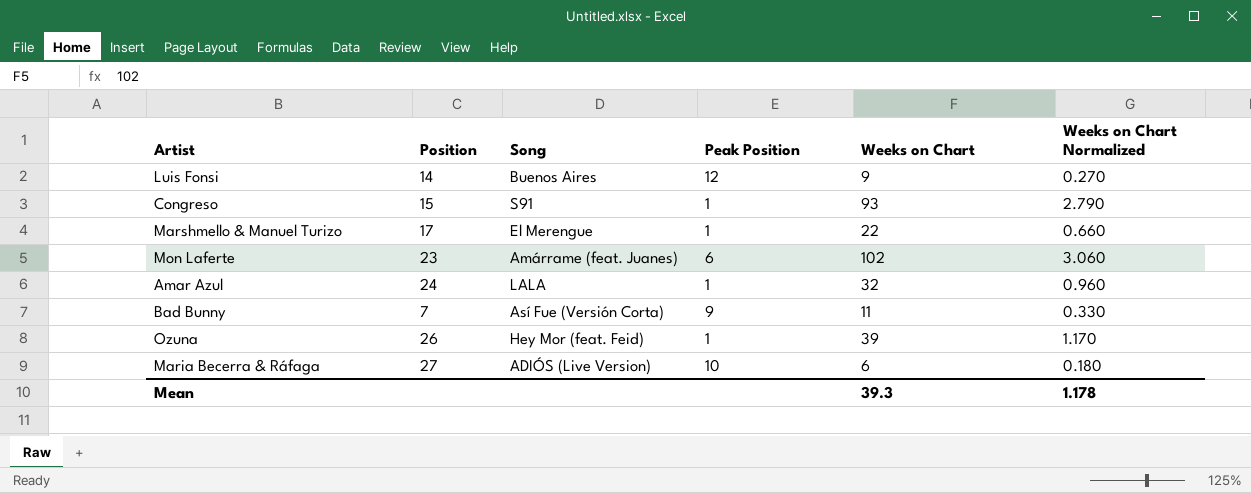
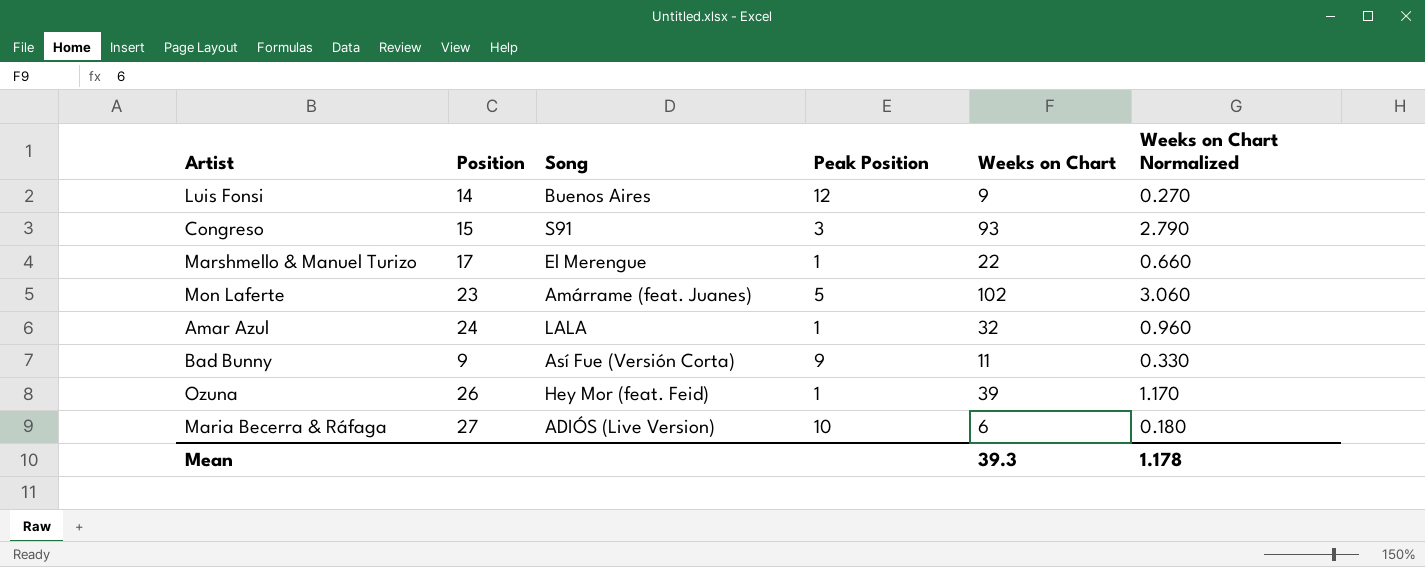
Congreso | Peak Position: 1 -> 3
Mon Laferte | Peak Position: 6 -> 5
Bad Bunny | Position: 7 -> 9

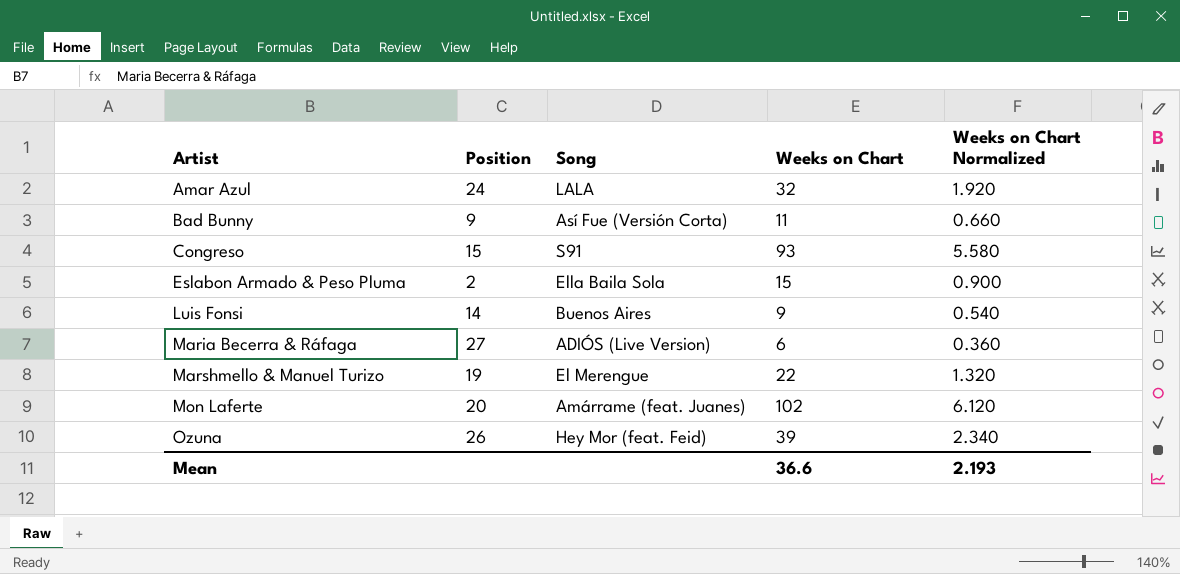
row order: none -> Artist ascending
column Peak Position | position: 4 -> none
column Weeks on Chart Normalized | formula: [Weeks on Chart] * 0.03 -> [Weeks on Chart] * 0.06
row Eslabon Armado & Peso Pluma: none -> 2 | Ella Baila Sola | 15 | 0.900
Marshmello & Manuel Turizo | Position: 17 -> 19
Mon Laferte | Position: 23 -> 20
Mean | Weeks on Chart: 39.3 -> 36.6
Mean | Weeks on Chart Normalized: 1.178 -> 2.193

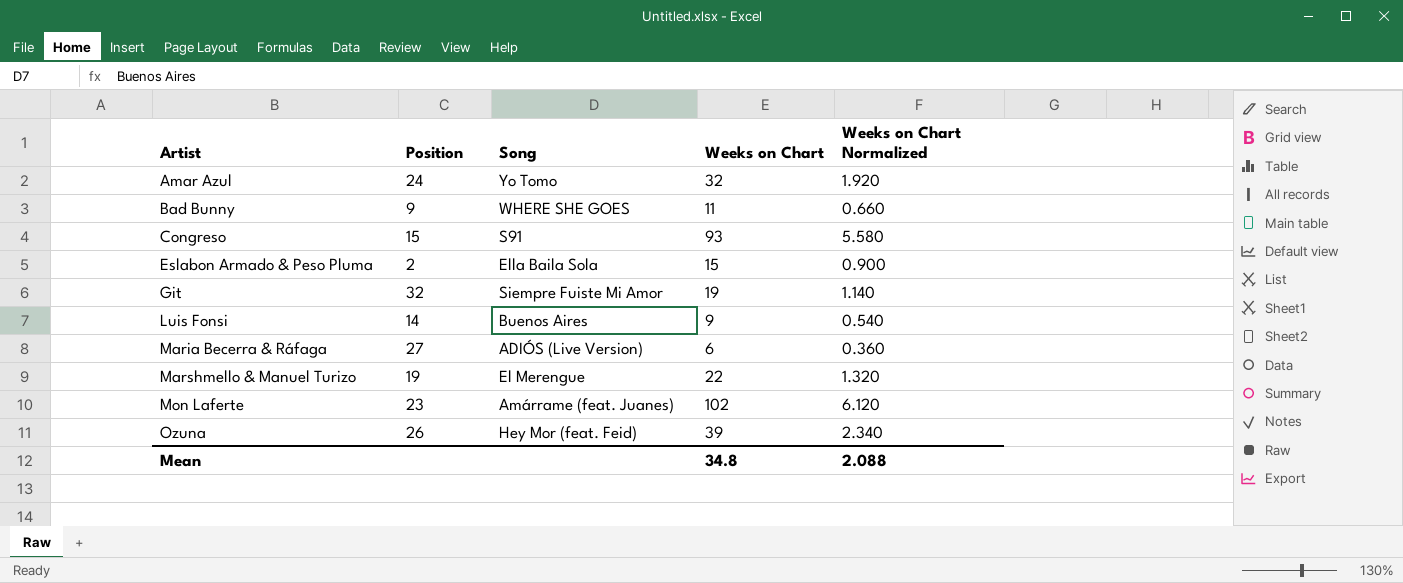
Amar Azul | Song: LALA -> Yo Tomo
Bad Bunny | Song: Así Fue (Versión Corta) -> WHERE SHE GOES
row Git: none -> 32 | Siempre Fuiste Mi Amor | 19 | 1.140
Mon Laferte | Position: 20 -> 23
Mean | Weeks on Chart: 36.6 -> 34.8
Mean | Weeks on Chart Normalized: 2.193 -> 2.088

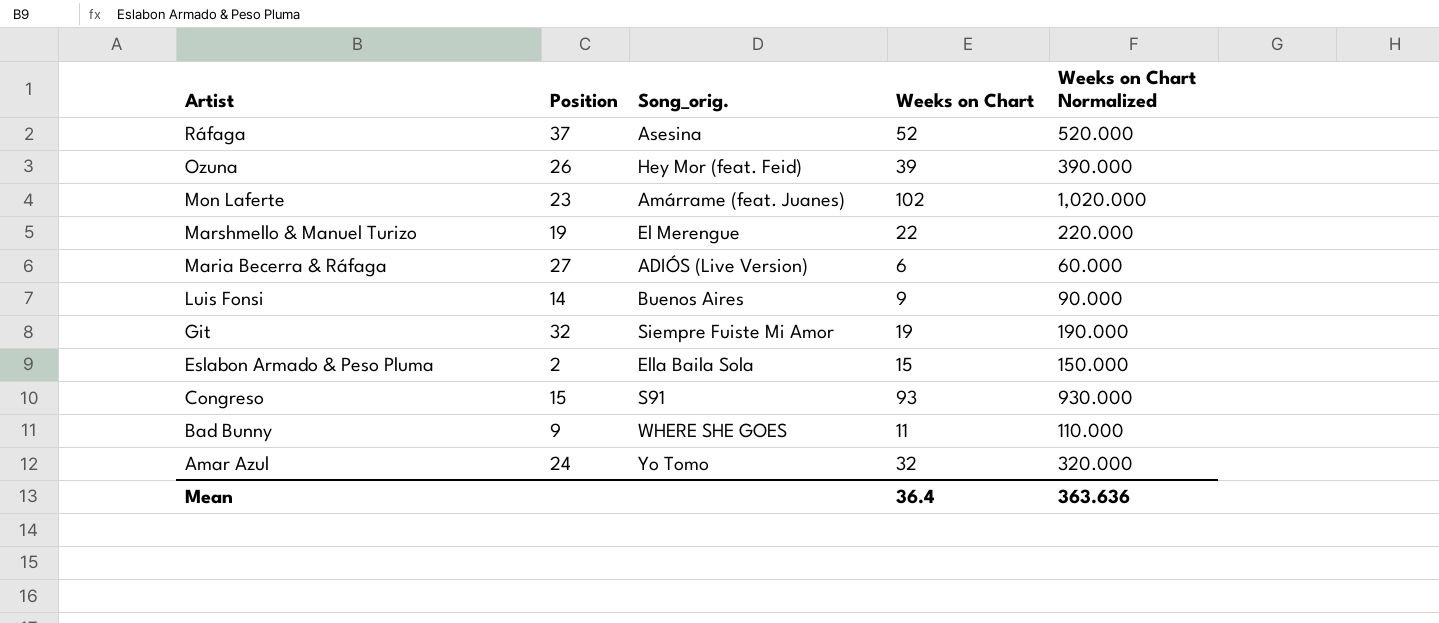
row order: Artist ascending -> Artist descending
column name: Song -> Song_orig.
column Weeks on Chart Normalized | formula: [Weeks on Chart] * 0.06 -> [Weeks on Chart] * 10
row Ráfaga: none -> 37 | Asesina | 52 | 520.000
Mean | Weeks on Chart: 34.8 -> 36.4
Mean | Weeks on Chart Normalized: 2.088 -> 363.636

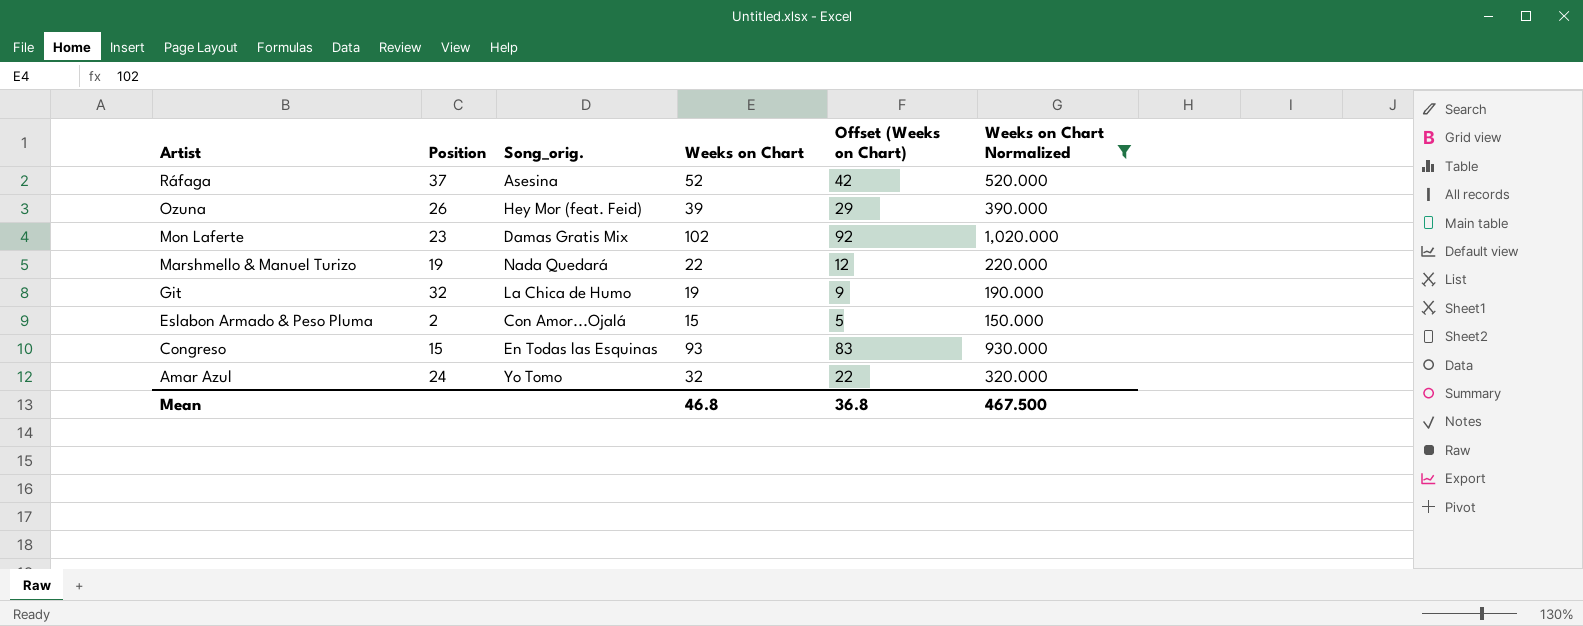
filter: none -> Weeks on Chart Normalized >= 150.000
column Offset (Weeks on Chart) | formula: none -> [Weeks on Chart] - 10
Mon Laferte | Song_orig.: Amárrame (feat. Juanes) -> Damas Gratis Mix
Marshmello & Manuel Turizo | Song_orig.: El Merengue -> Nada Quedará
Git | Song_orig.: Siempre Fuiste Mi Amor -> La Chica de Humo
Eslabon Armado & Peso Pluma | Song_orig.: Ella Baila Sola -> Con Amor...Ojalá
Congreso | Song_orig.: S91 -> En Todas las Esquinas
Mean | Weeks on Chart: 36.4 -> 46.8
Mean | Weeks on Chart Normalized: 363.636 -> 467.500

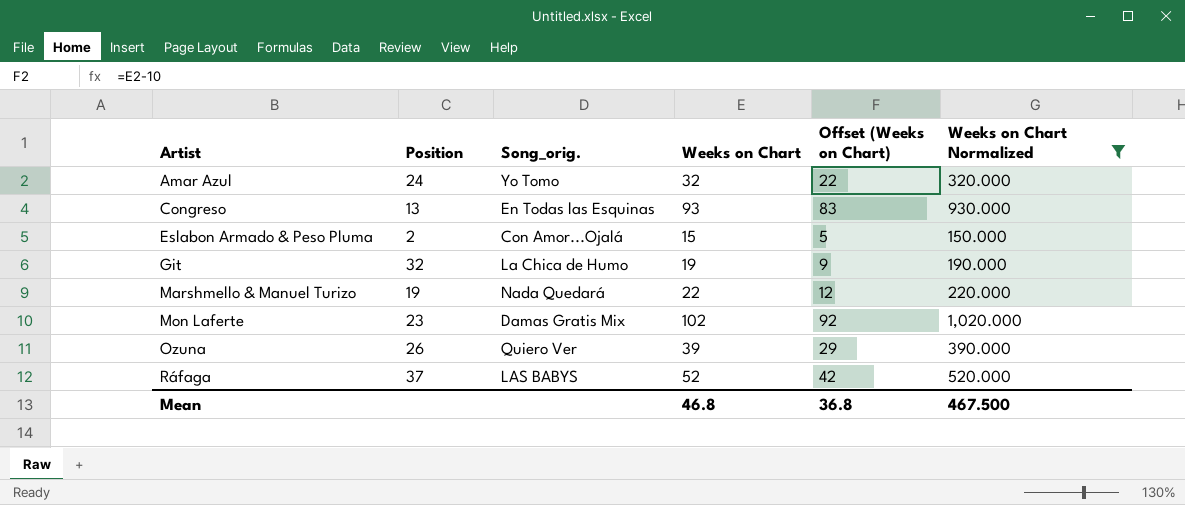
row order: Artist descending -> Artist ascending
Congreso | Position: 15 -> 13
Ozuna | Song_orig.: Hey Mor (feat. Feid) -> Quiero Ver
Ráfaga | Song_orig.: Asesina -> LAS BABYS

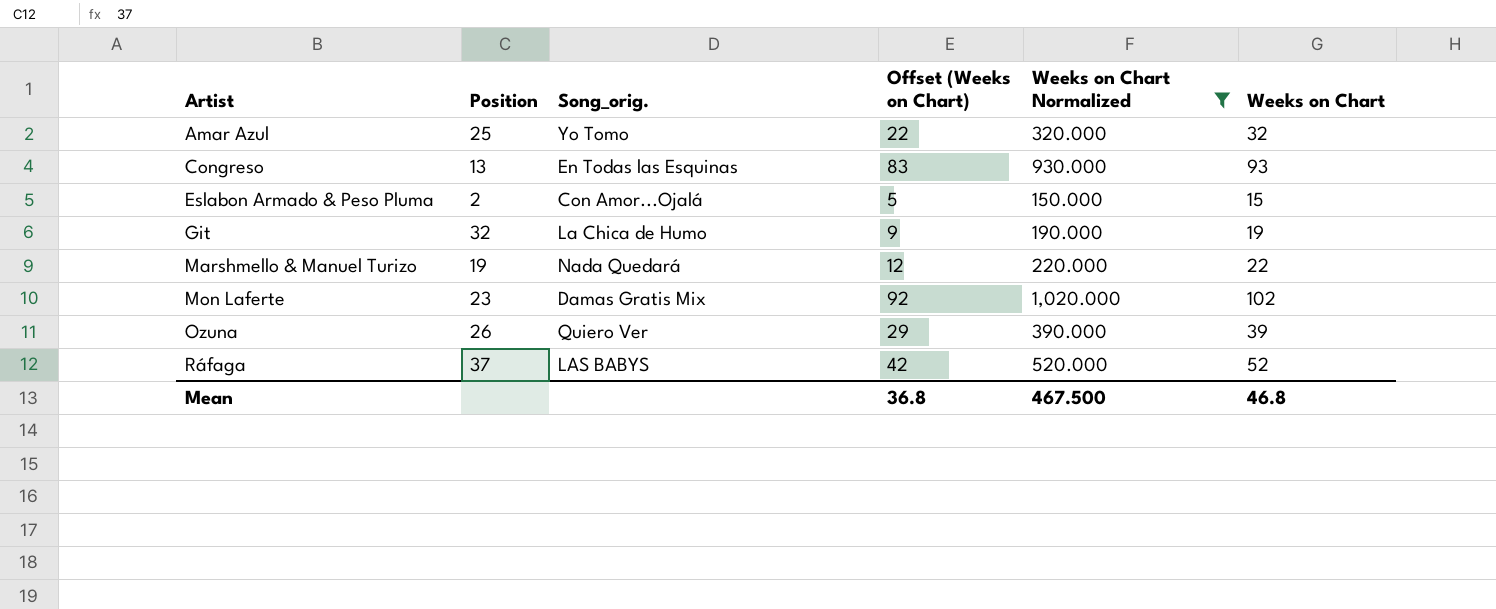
column Weeks on Chart | position: 4 -> 6
Amar Azul | Position: 24 -> 25

